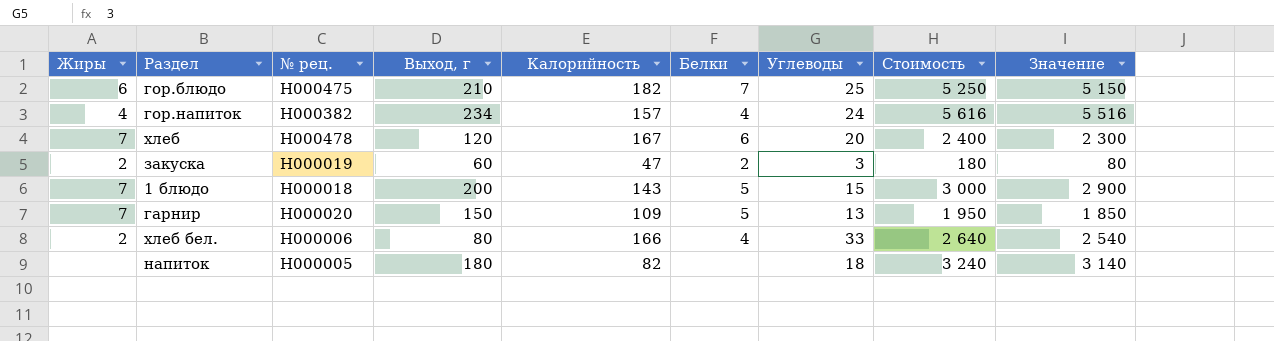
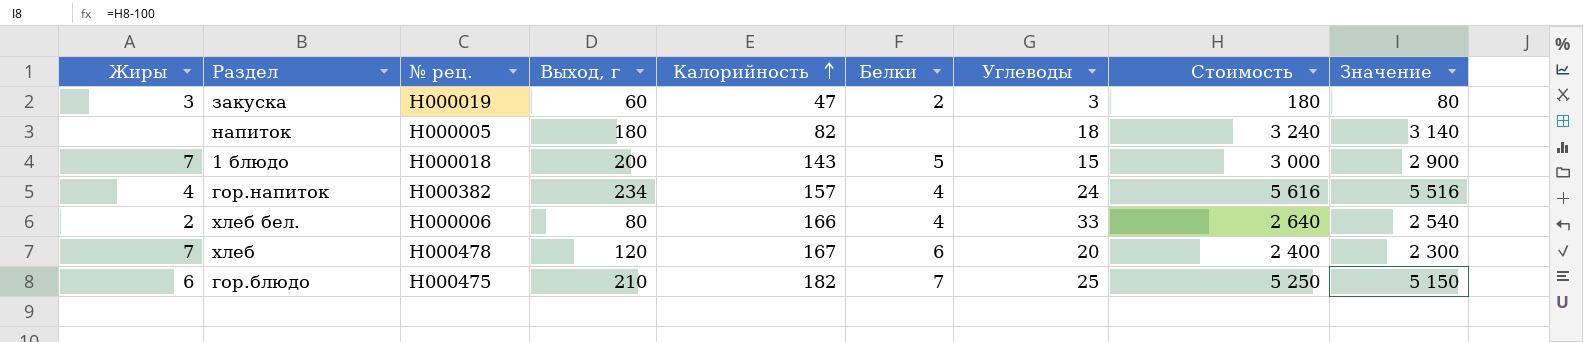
row order: none -> Калорийность ascending
row гарнир: 7 | Н000020 | 150 | 109 | 5 | 13 | 1 950 | 1 850 -> none
закуска | Жиры: 2 -> 3

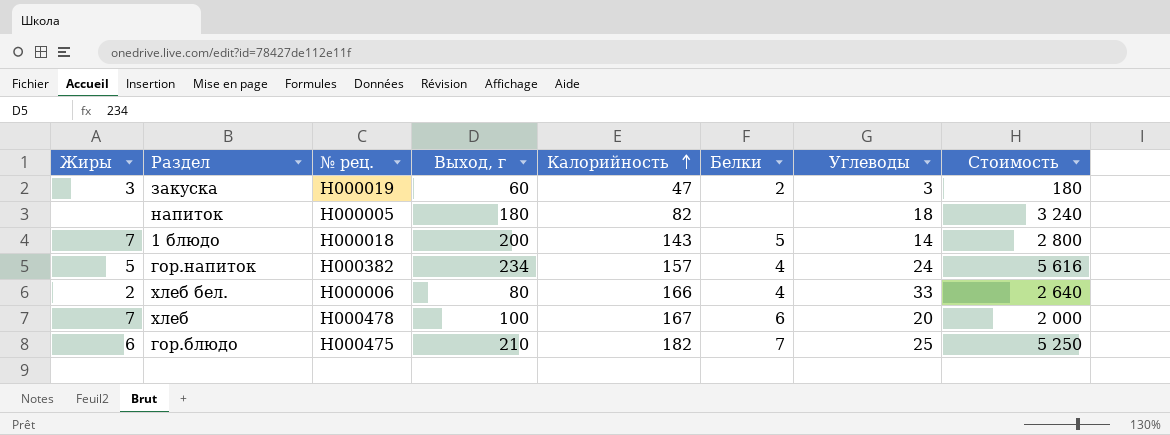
column Значение | formula: [Стоимость] - 100 -> none
1 блюдо | Углеводы: 15 -> 14
1 блюдо | Стоимость: 3 000 -> 2 800
гор.напиток | Жиры: 4 -> 5
хлеб | Выход, г: 120 -> 100
хлеб | Стоимость: 2 400 -> 2 000

